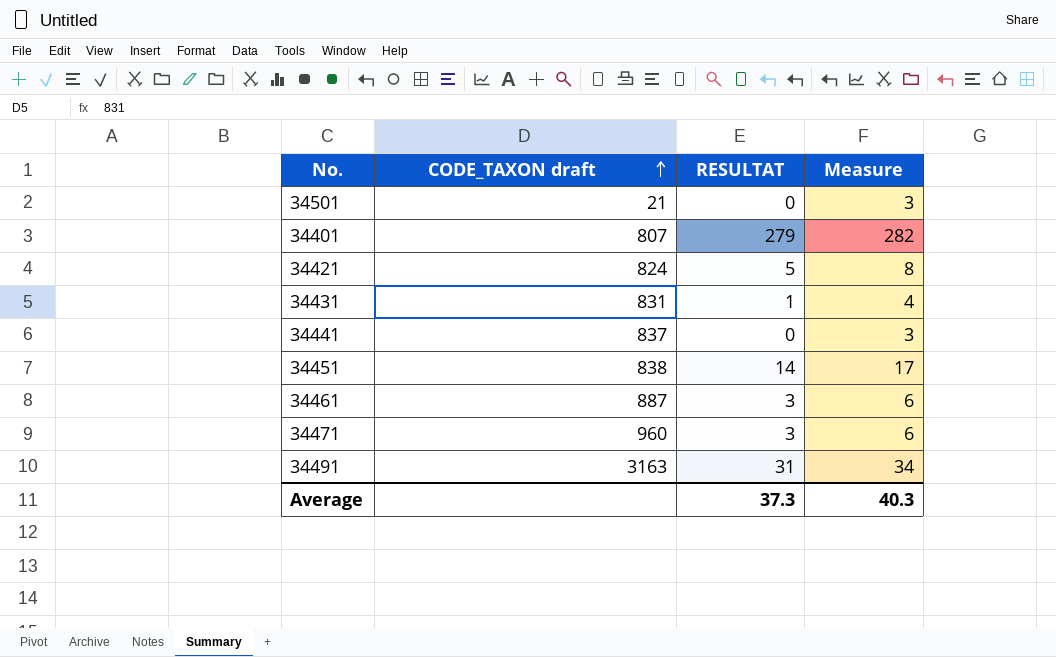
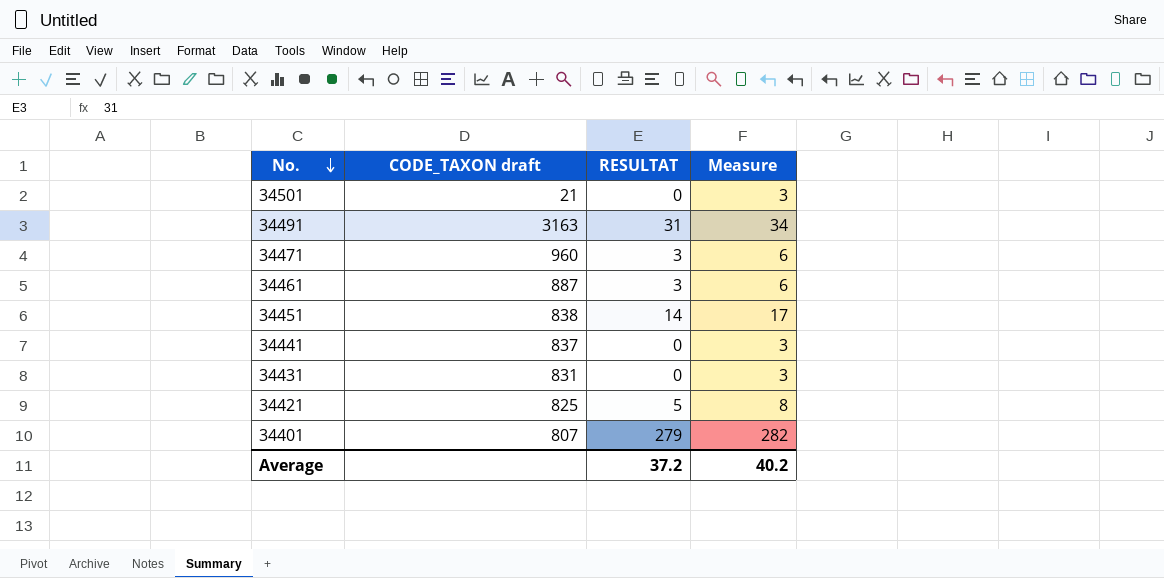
row order: CODE_TAXON draft ascending -> No. descending
34431 | RESULTAT: 1 -> 0
34431 | Measure: 4 -> 3
34421 | CODE_TAXON draft: 824 -> 825
Average | RESULTAT: 37.3 -> 37.2
Average | Measure: 40.3 -> 40.2

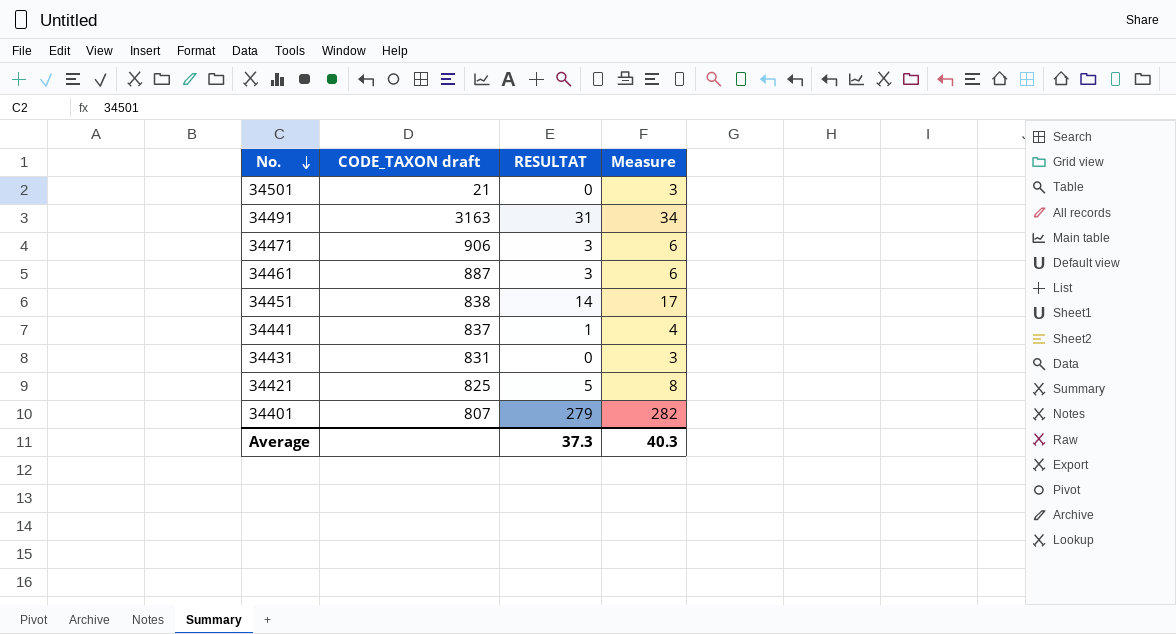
34471 | CODE_TAXON draft: 960 -> 906
34441 | RESULTAT: 0 -> 1
34441 | Measure: 3 -> 4
Average | RESULTAT: 37.2 -> 37.3
Average | Measure: 40.2 -> 40.3

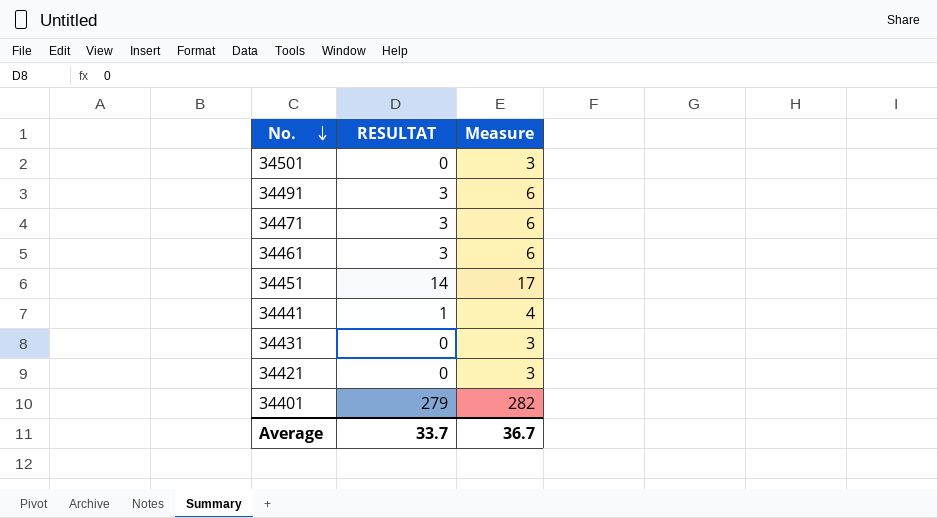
column CODE_TAXON draft | position: 2 -> none
34491 | RESULTAT: 31 -> 3
34491 | Measure: 34 -> 6
34421 | RESULTAT: 5 -> 0
34421 | Measure: 8 -> 3
Average | RESULTAT: 37.3 -> 33.7
Average | Measure: 40.3 -> 36.7

